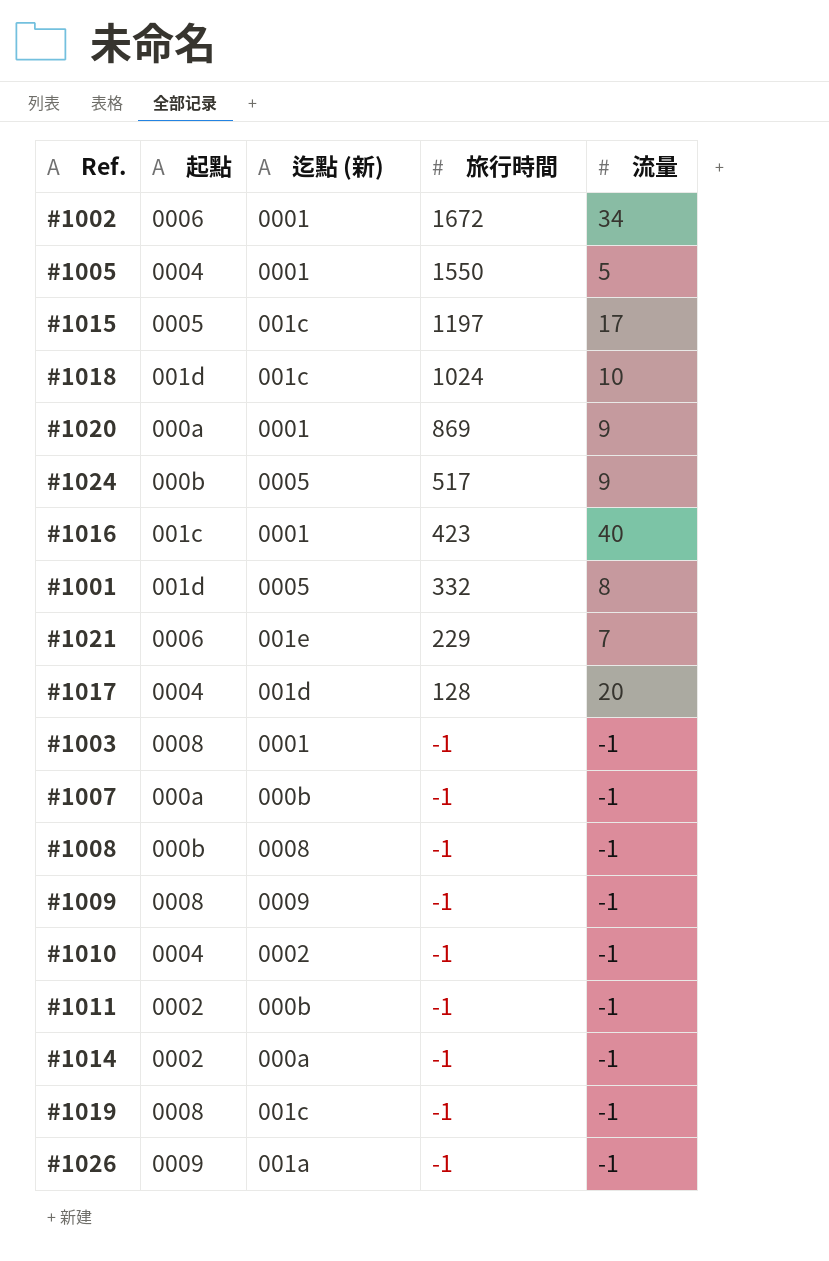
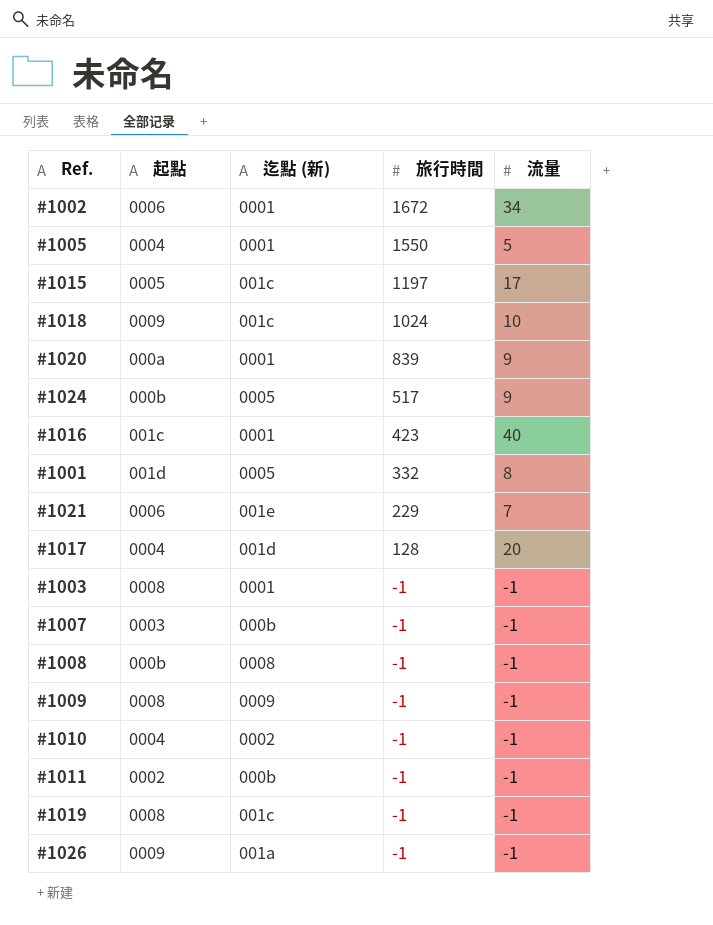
row #1014: 0002 | 000a | -1 | -1 -> none
#1018 | 起點: 001d -> 0009
#1020 | 旅行時間: 869 -> 839
#1007 | 起點: 000a -> 0003

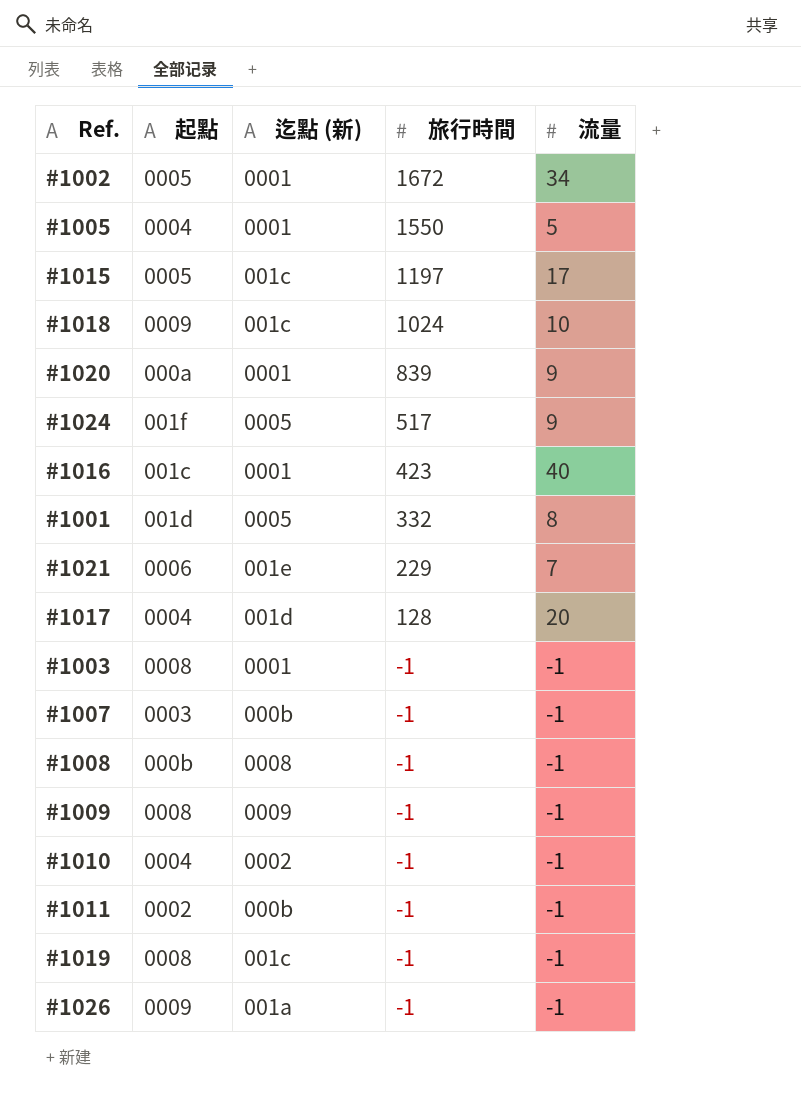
#1002 | 起點: 0006 -> 0005
#1024 | 起點: 000b -> 001f

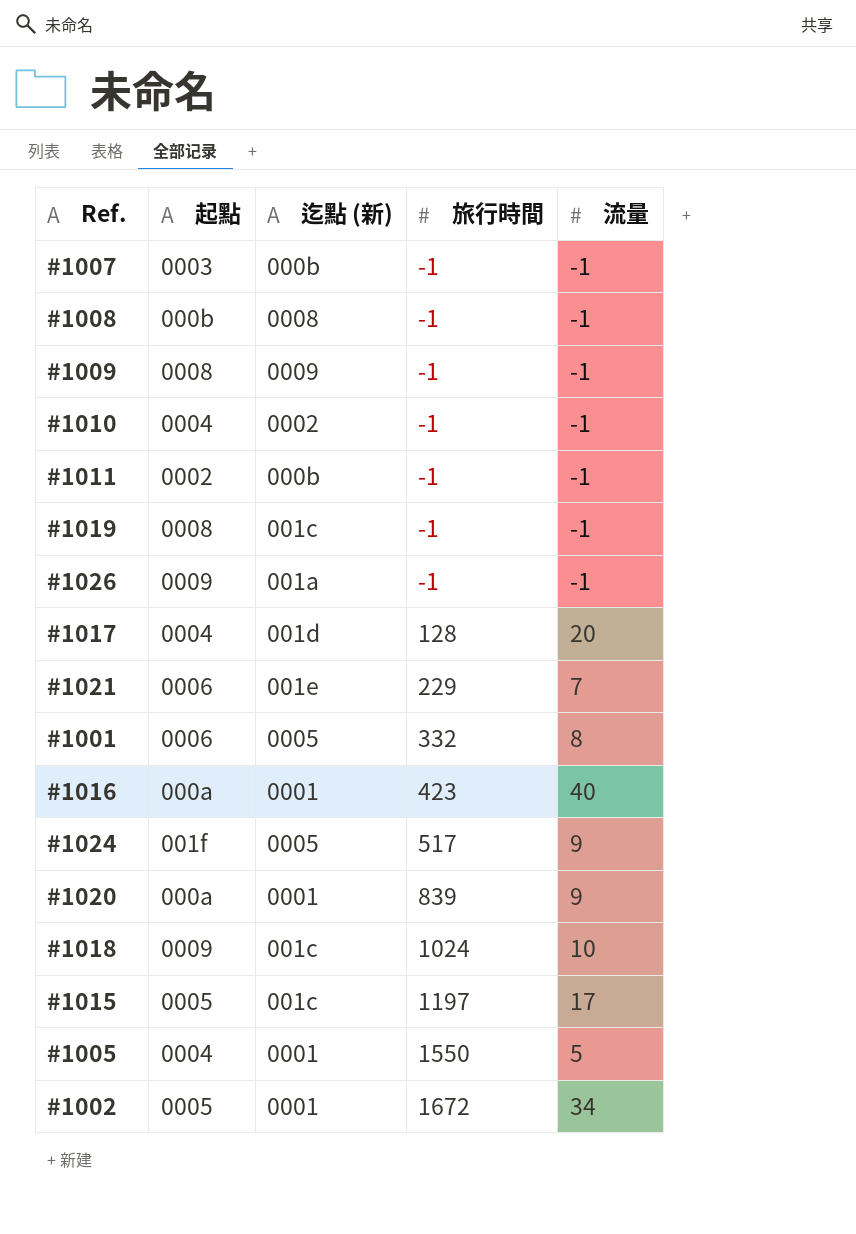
row order: 旅行時間 descending -> 旅行時間 ascending
row #1003: 0008 | 0001 | -1 | -1 -> none
#1001 | 起點: 001d -> 0006
#1016 | 起點: 001c -> 000a

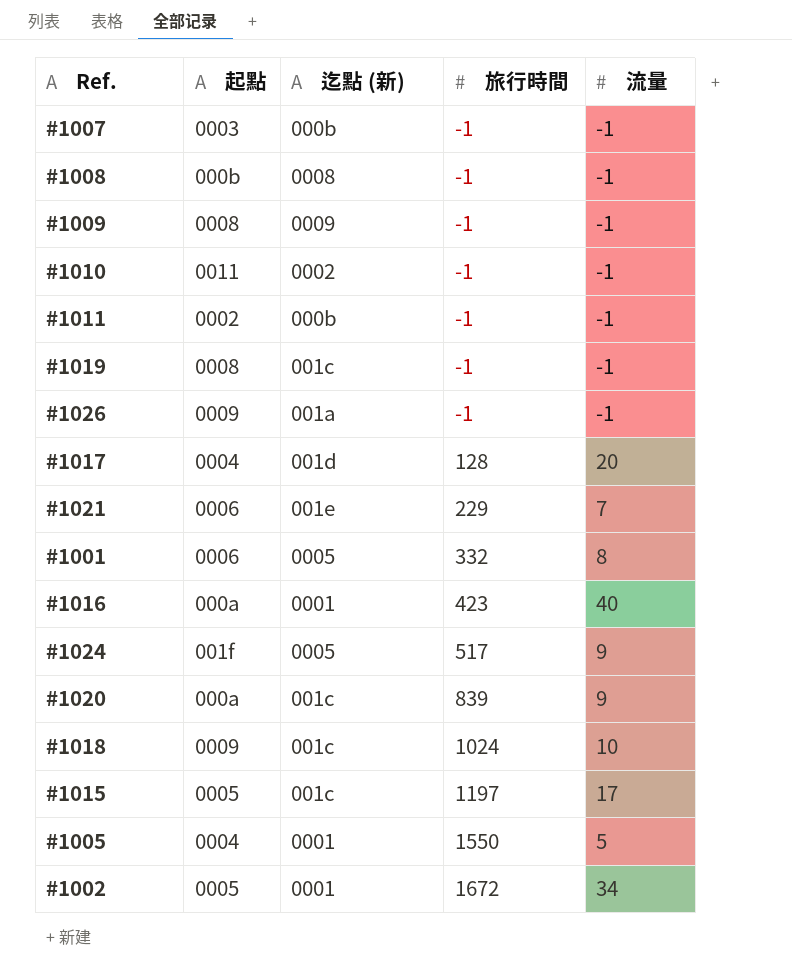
#1010 | 起點: 0004 -> 0011
#1020 | 迄點 (新): 0001 -> 001c

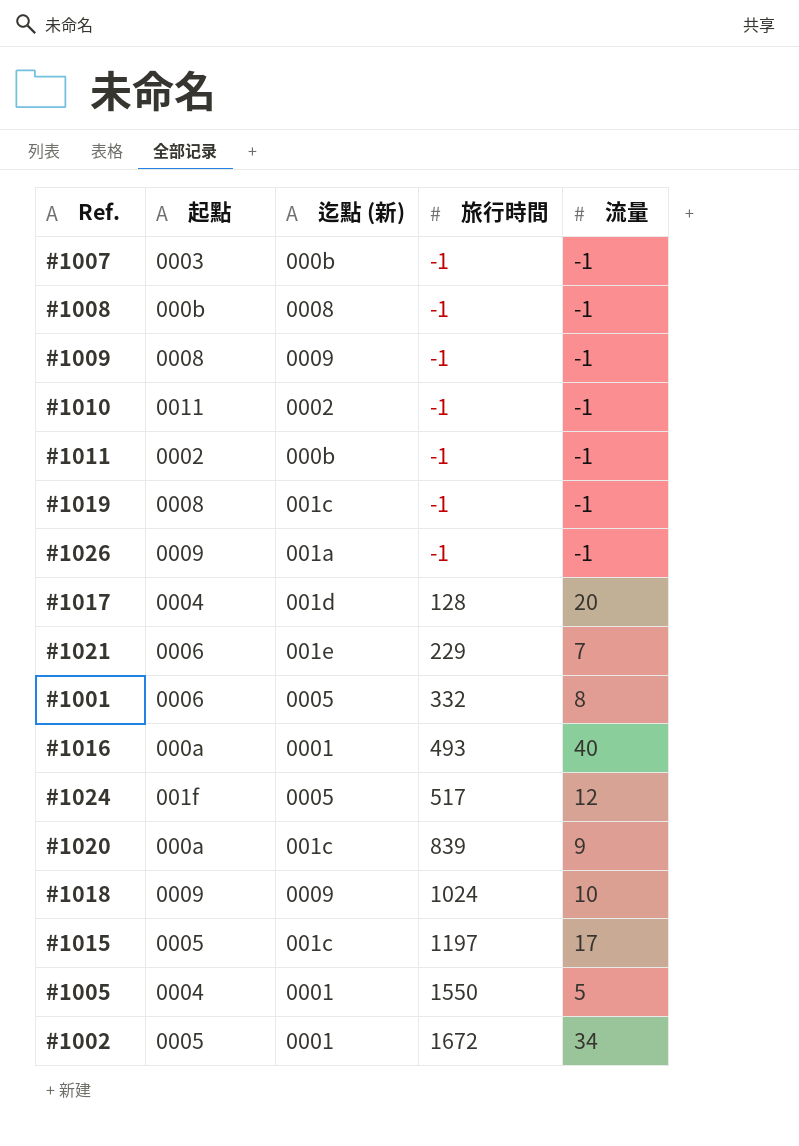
#1016 | 旅行時間: 423 -> 493
#1024 | 流量: 9 -> 12
#1018 | 迄點 (新): 001c -> 0009

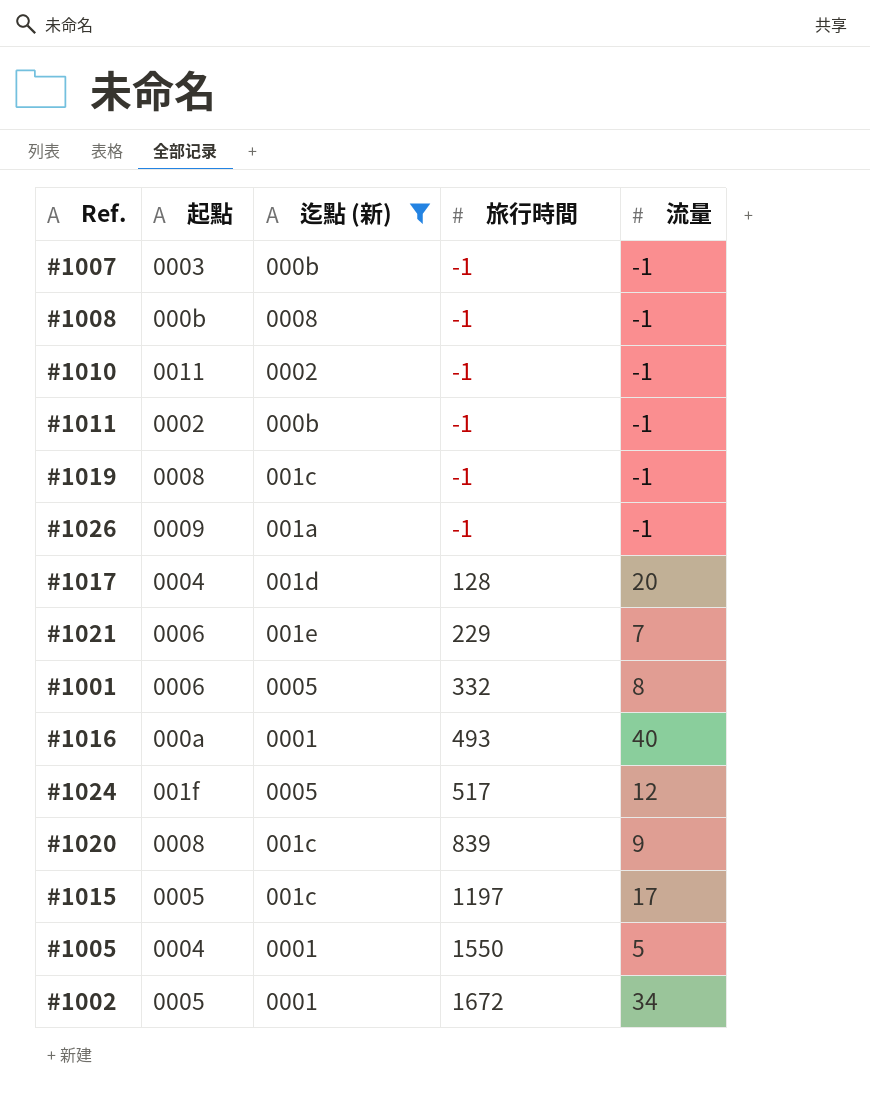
filter: none -> 迄點 (新) != 0009
#1020 | 起點: 000a -> 0008

